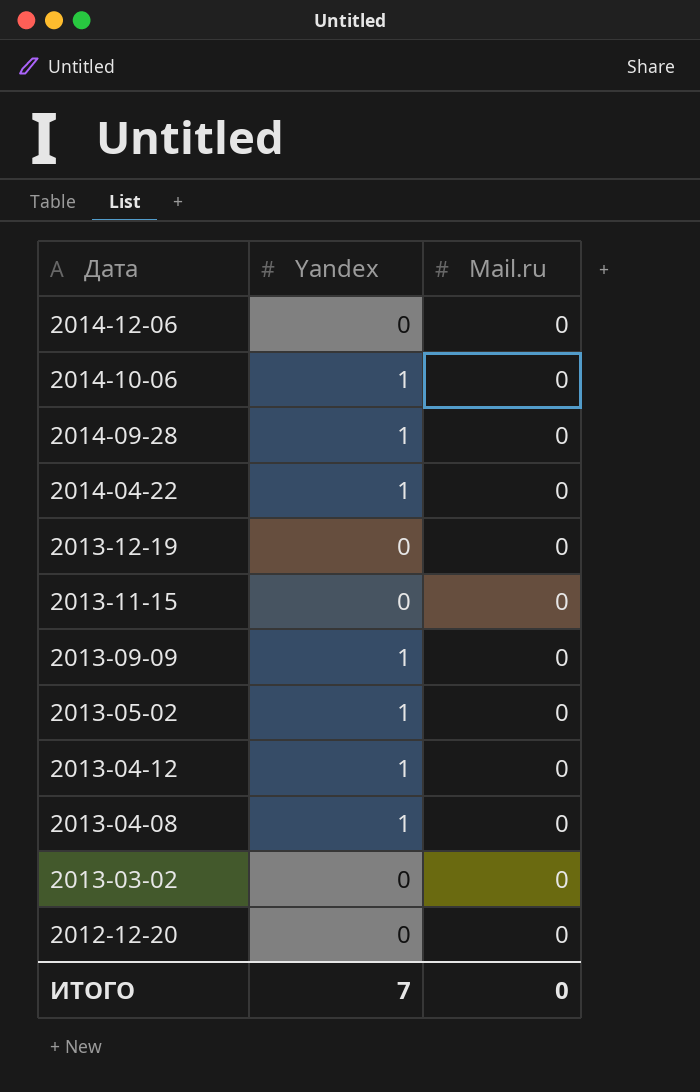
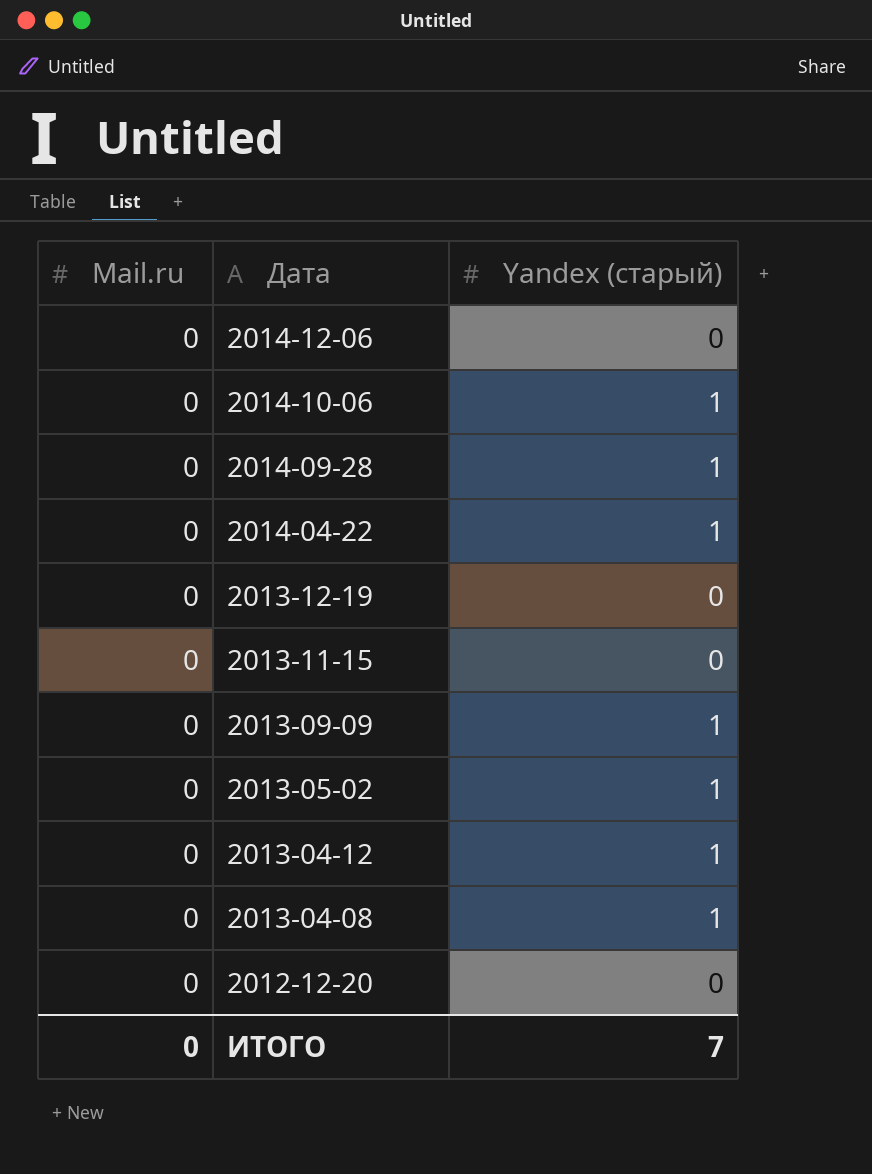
column Mail.ru | position: 3 -> 1
column name: Yandex -> Yandex (старый)
row 2013-03-02: 0 | 0 -> none

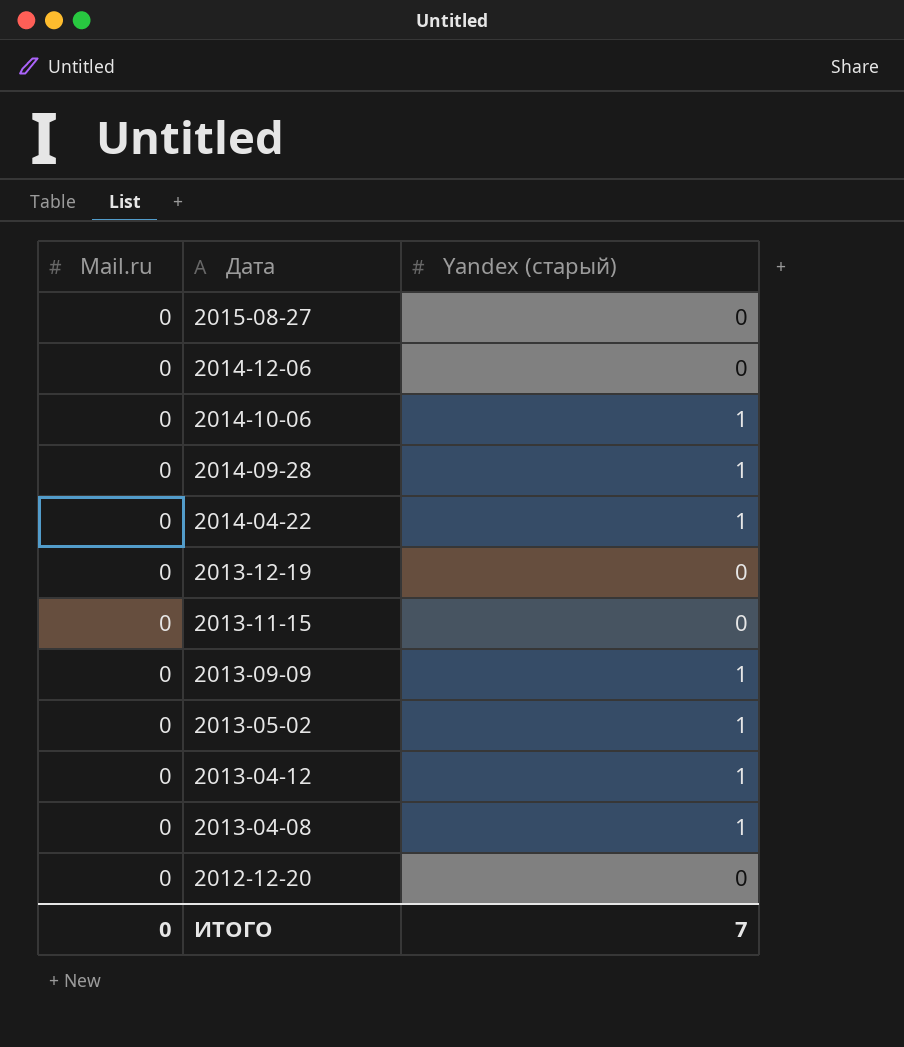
row 2015-08-27: none -> 0 | 0

